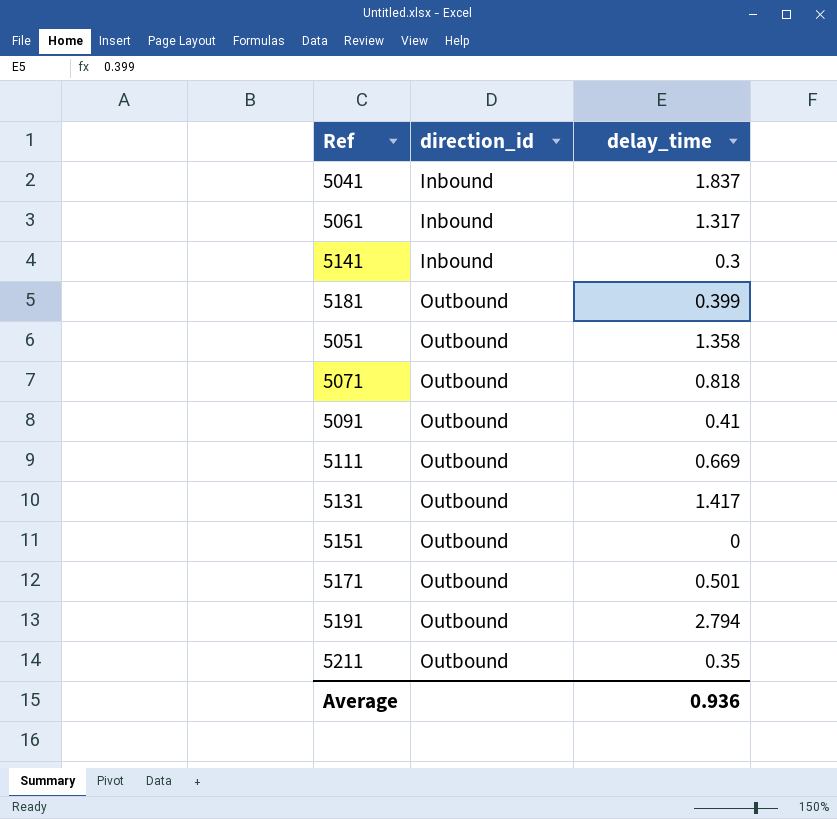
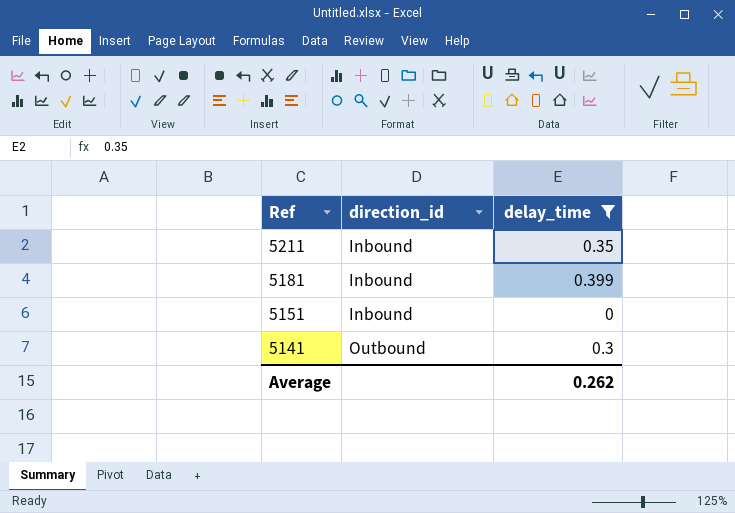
filter: none -> delay_time <= 0.399
row order: direction_id ascending -> Ref descending
5211 | direction_id: Outbound -> Inbound
5181 | direction_id: Outbound -> Inbound
5151 | direction_id: Outbound -> Inbound
5141 | direction_id: Inbound -> Outbound
Average | delay_time: 0.936 -> 0.262

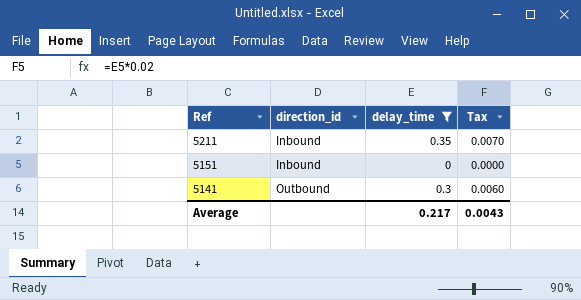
column Tax | formula: none -> [delay_time] * 0.02
row 5181: Inbound | 0.399 -> none
Average | delay_time: 0.262 -> 0.217

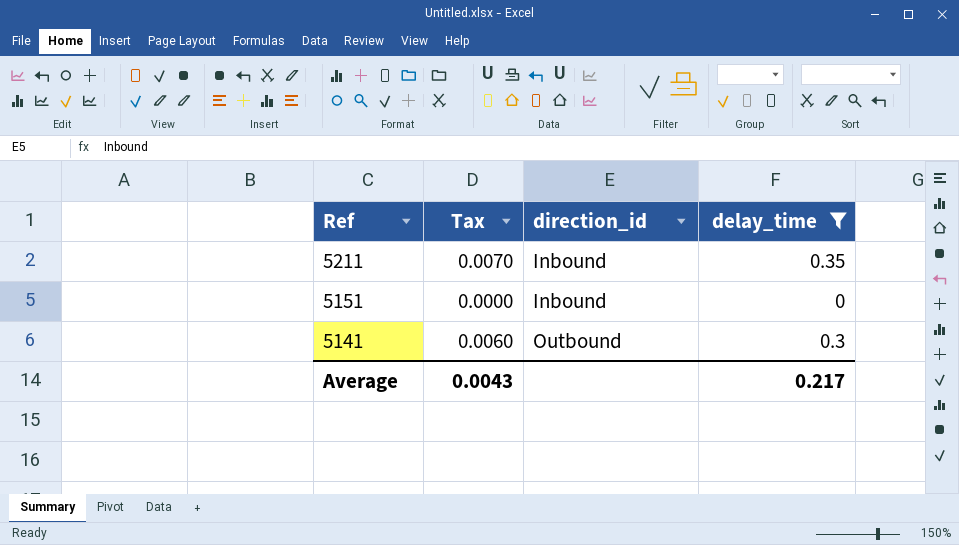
column Tax | position: 4 -> 2

